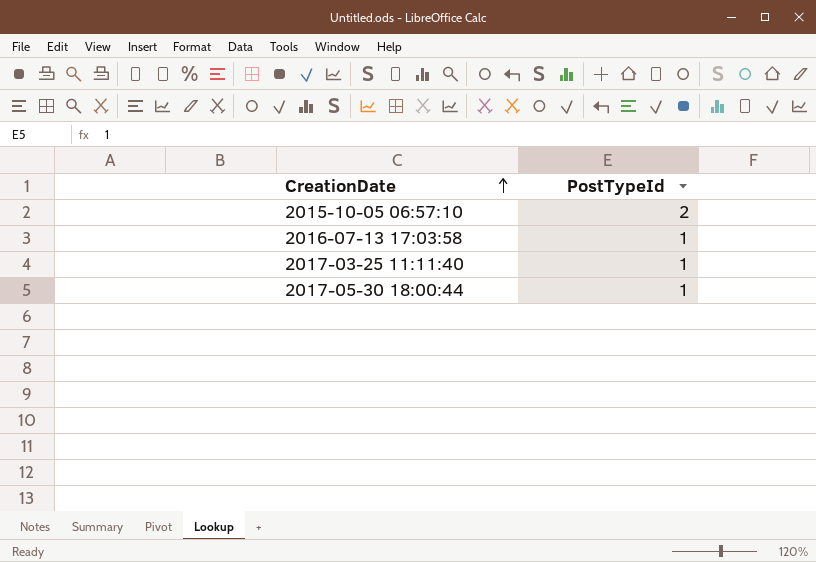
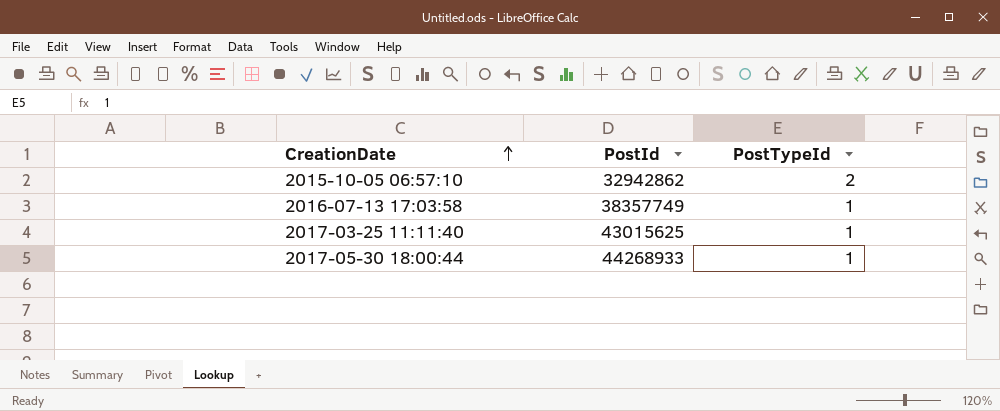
column PostId | position: none -> 2

